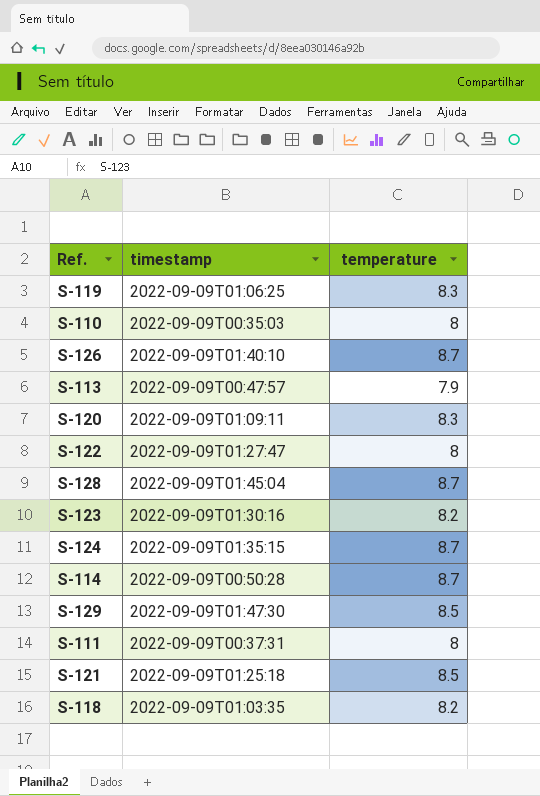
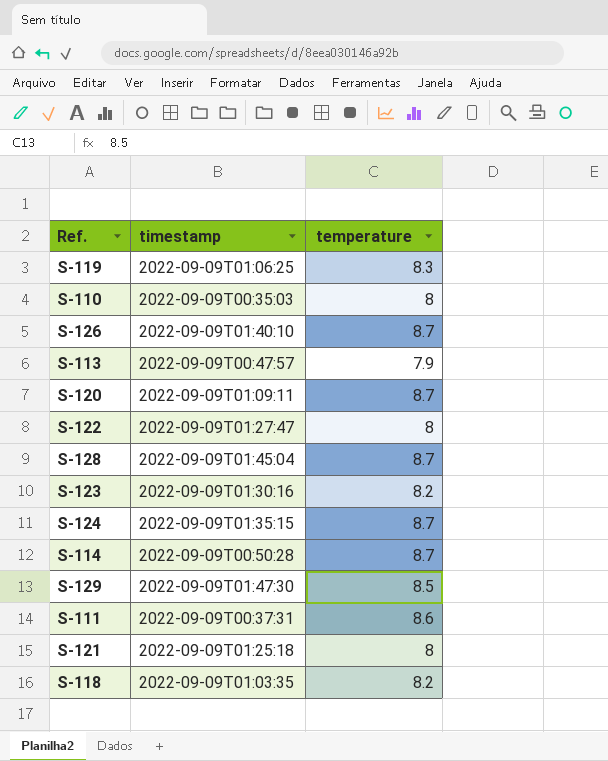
S-120 | temperature: 8.3 -> 8.7
S-111 | temperature: 8 -> 8.6
S-121 | temperature: 8.5 -> 8

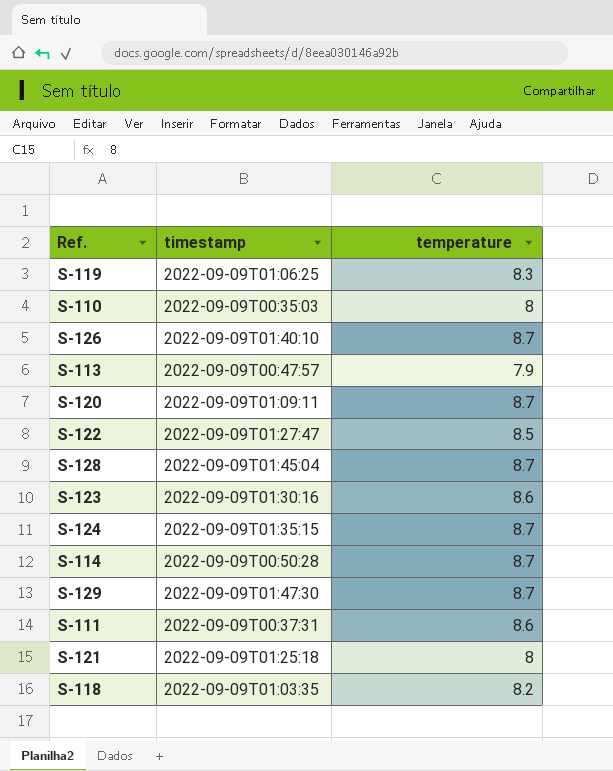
S-122 | temperature: 8 -> 8.5
S-123 | temperature: 8.2 -> 8.6
S-129 | temperature: 8.5 -> 8.7

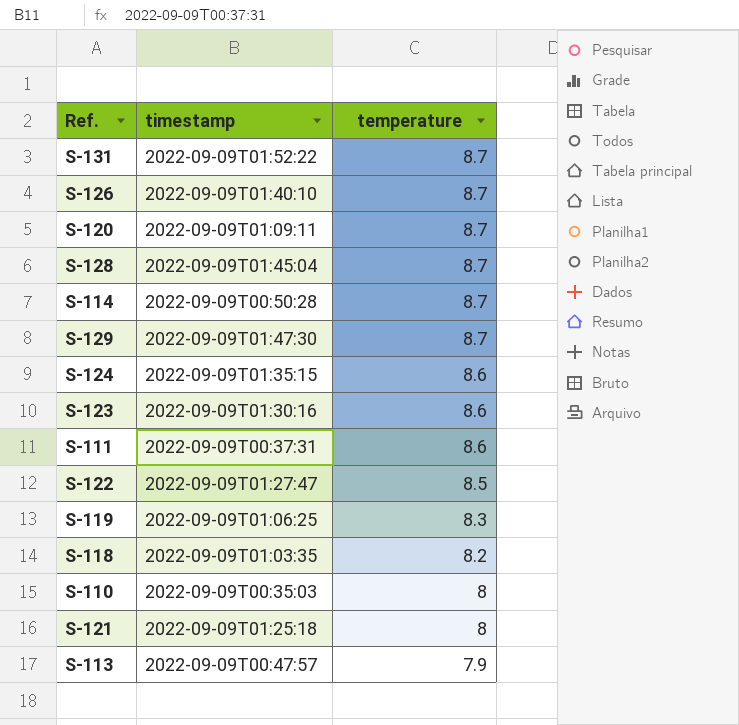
row order: none -> temperature descending
row S-131: none -> 2022-09-09T01:52:22 | 8.7
S-124 | temperature: 8.7 -> 8.6

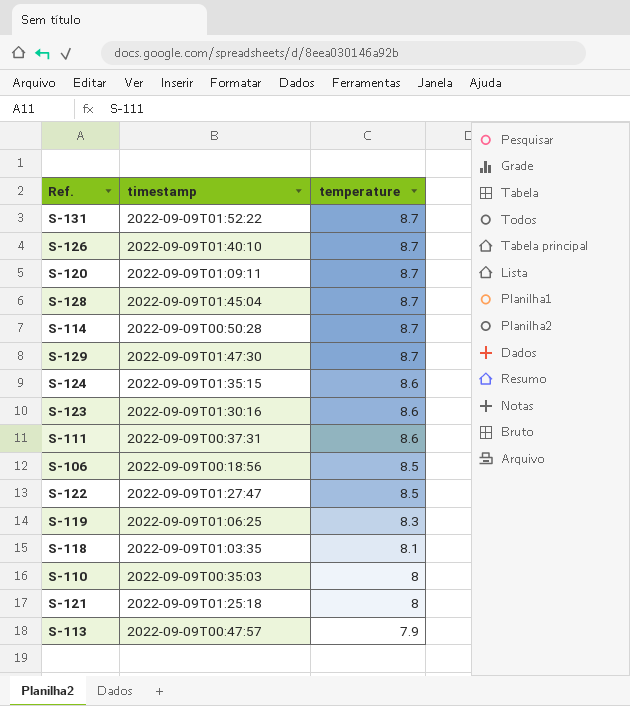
row S-106: none -> 2022-09-09T00:18:56 | 8.5
S-118 | temperature: 8.2 -> 8.1

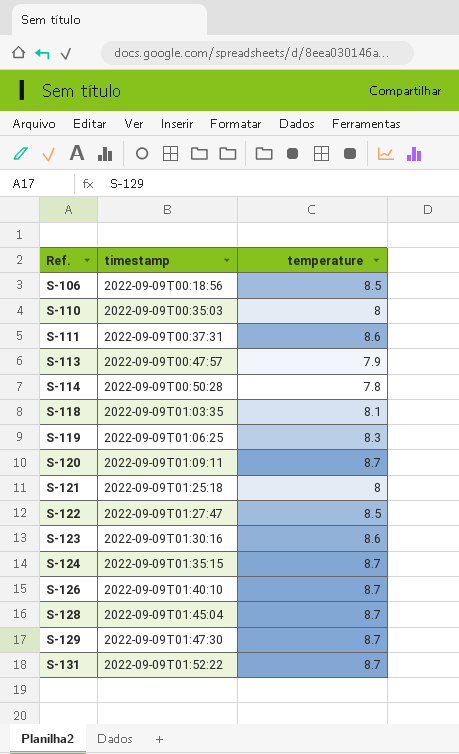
row order: temperature descending -> Ref. ascending
S-114 | temperature: 8.7 -> 7.8
S-124 | temperature: 8.6 -> 8.7

